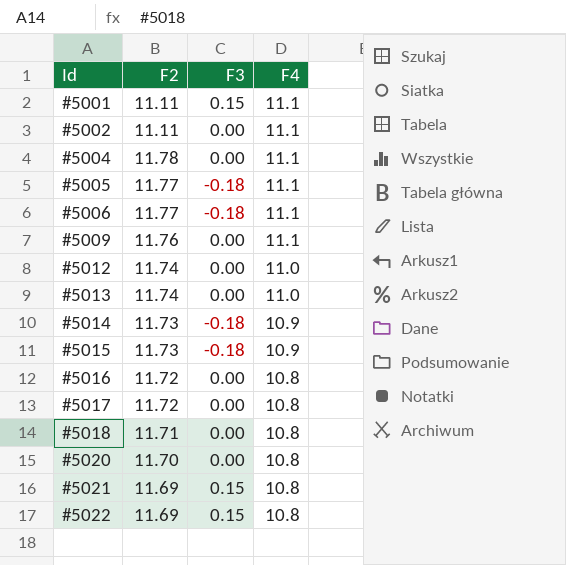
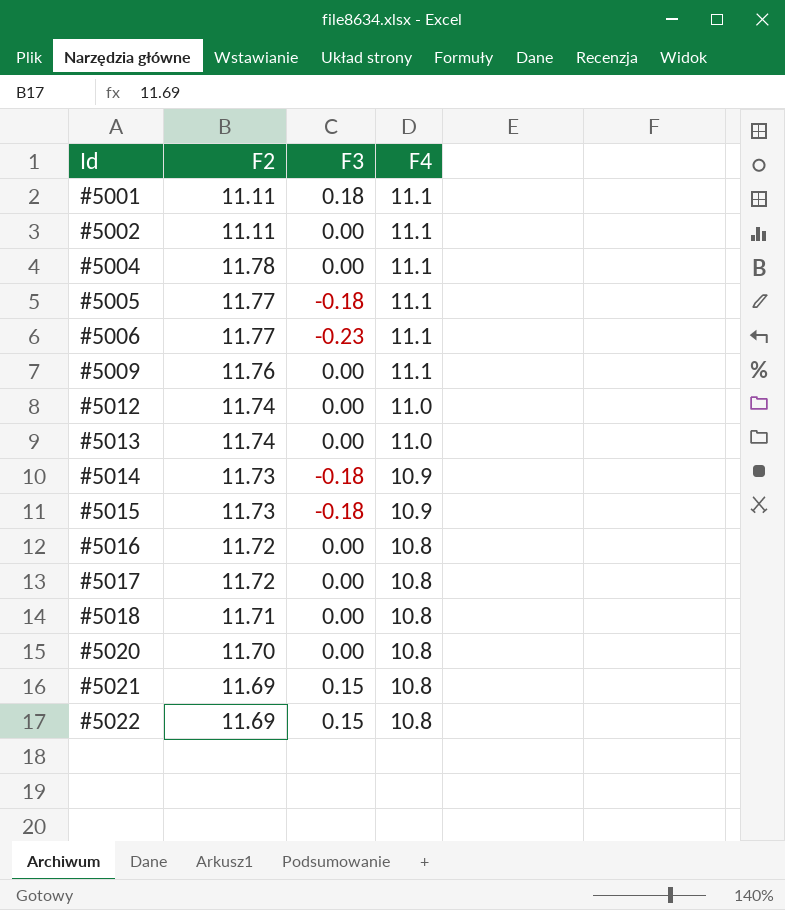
#5001 | F3: 0.15 -> 0.18
#5006 | F3: -0.18 -> -0.23

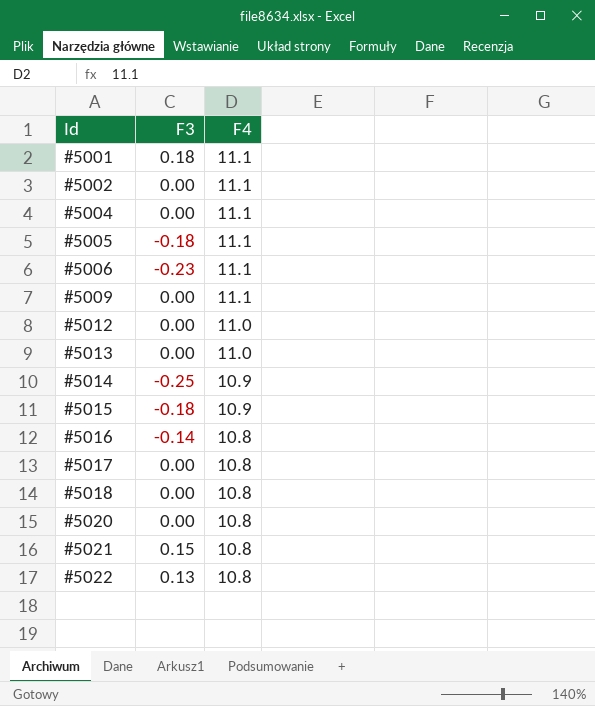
column F2 | position: 2 -> none
#5014 | F3: -0.18 -> -0.25
#5016 | F3: 0.00 -> -0.14
#5022 | F3: 0.15 -> 0.13

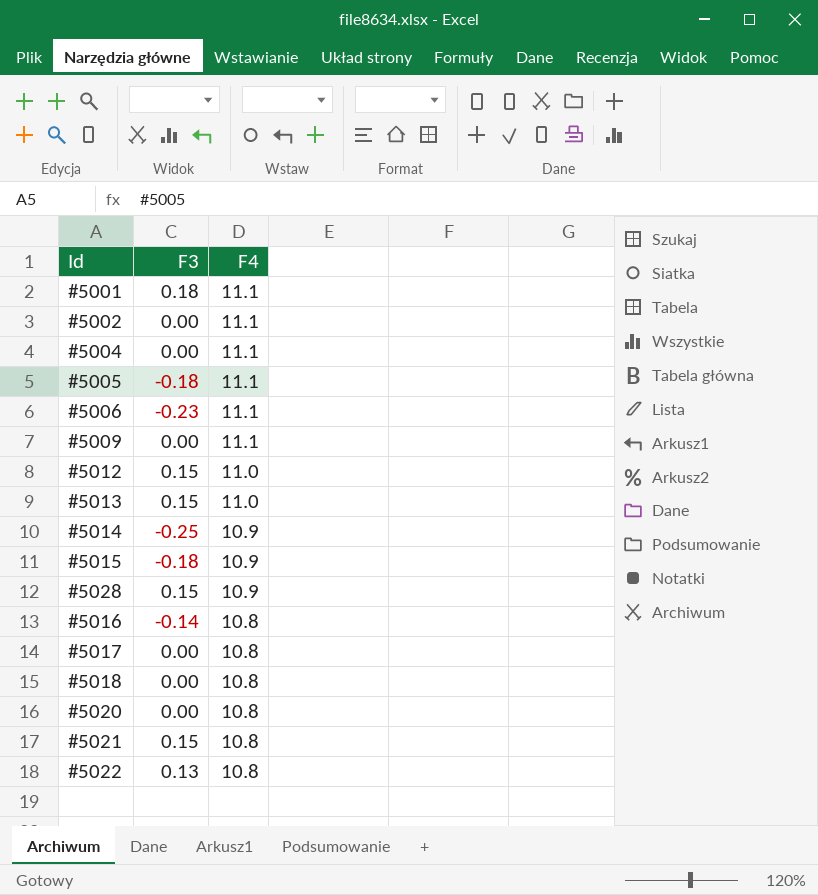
#5012 | F3: 0.00 -> 0.15
#5013 | F3: 0.00 -> 0.15
row #5028: none -> 0.15 | 10.9

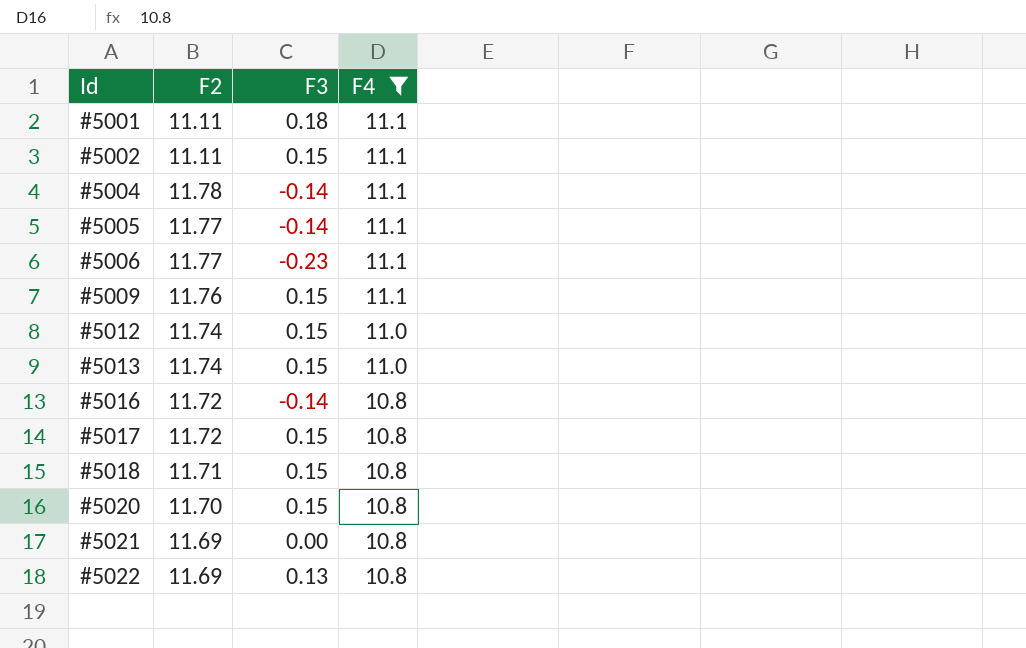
filter: none -> F4 != 10.9
column F2 | position: none -> 2
#5002 | F3: 0.00 -> 0.15
#5004 | F3: 0.00 -> -0.14
#5005 | F3: -0.18 -> -0.14
#5009 | F3: 0.00 -> 0.15
#5017 | F3: 0.00 -> 0.15
#5018 | F3: 0.00 -> 0.15
#5020 | F3: 0.00 -> 0.15
#5021 | F3: 0.15 -> 0.00

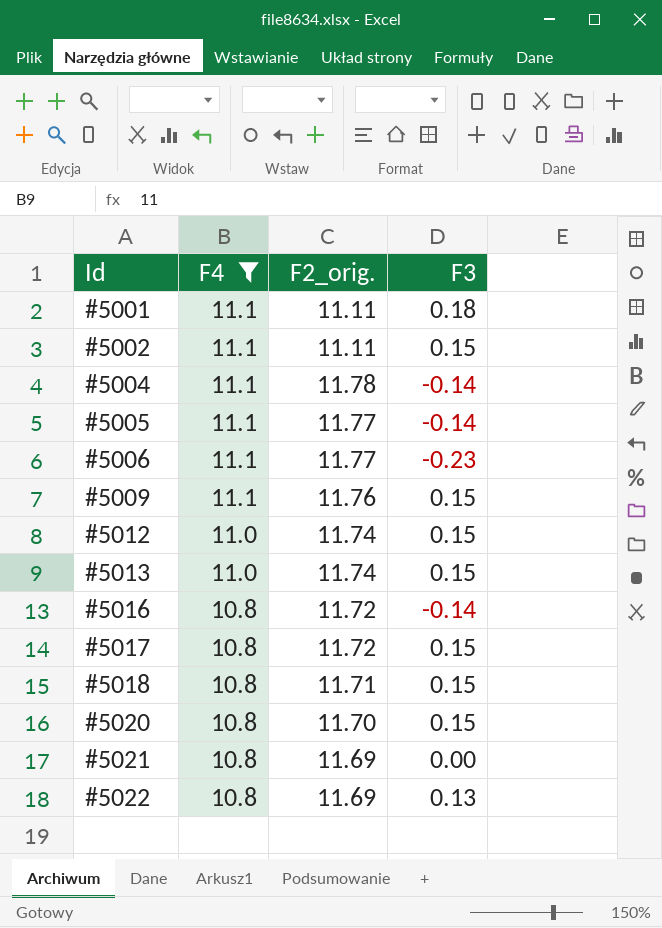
column F4 | position: 4 -> 2
column name: F2 -> F2_orig.

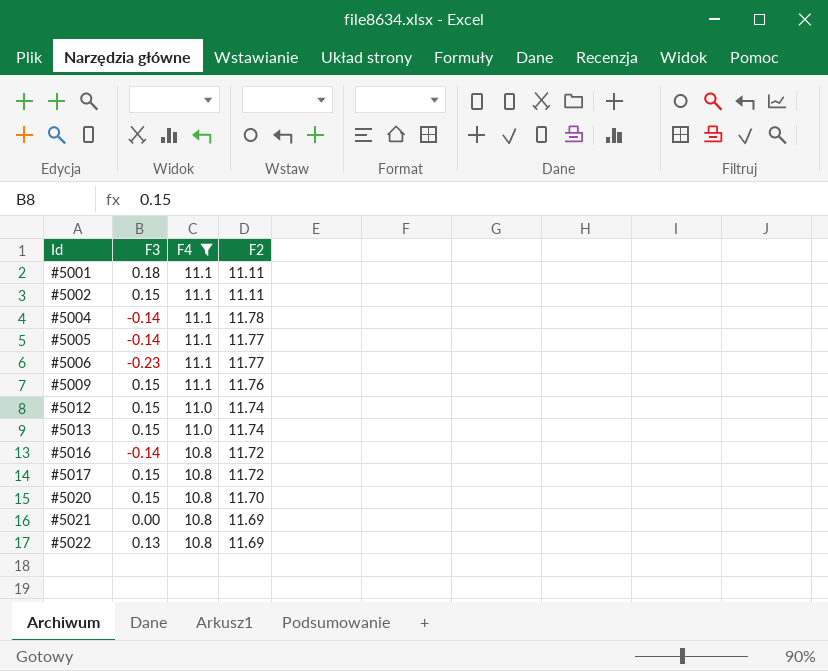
column F3 | position: 4 -> 2
column name: F2_orig. -> F2
row #5018: 10.8 | 11.71 | 0.15 -> none

